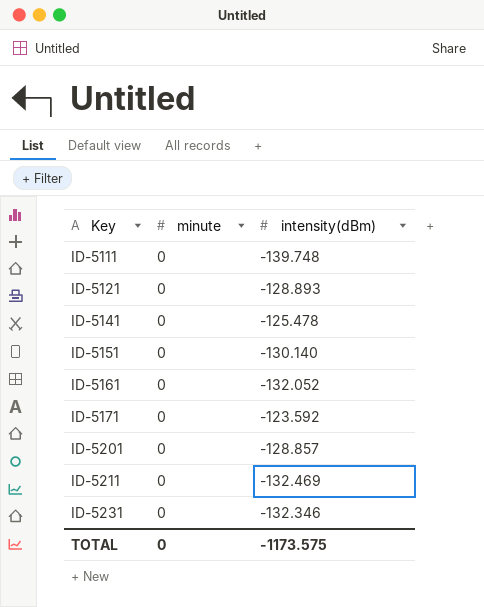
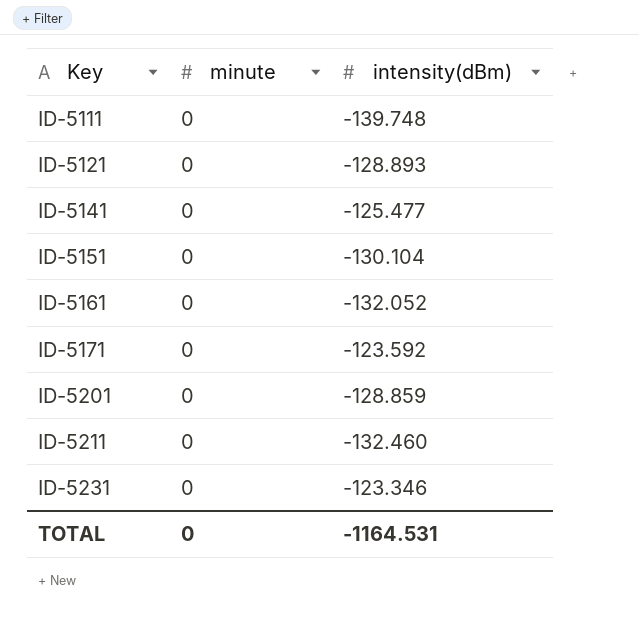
ID-5141 | intensity(dBm): -125.478 -> -125.477
ID-5151 | intensity(dBm): -130.140 -> -130.104
ID-5201 | intensity(dBm): -128.857 -> -128.859
ID-5211 | intensity(dBm): -132.469 -> -132.460
ID-5231 | intensity(dBm): -132.346 -> -123.346
TOTAL | intensity(dBm): -1173.575 -> -1164.531

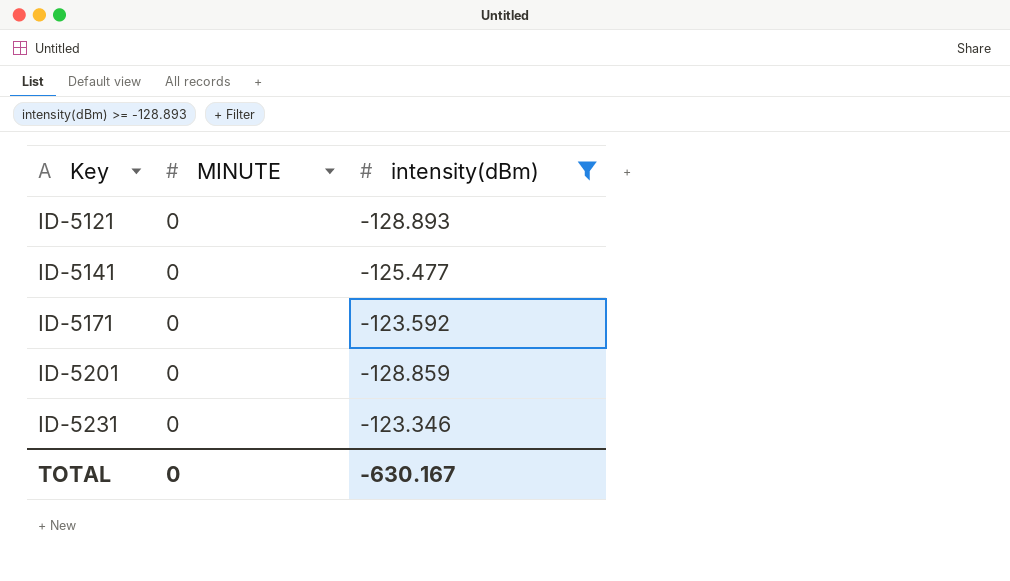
filter: none -> intensity(dBm) >= -128.893
column name: minute -> MINUTE
TOTAL | intensity(dBm): -1164.531 -> -630.167

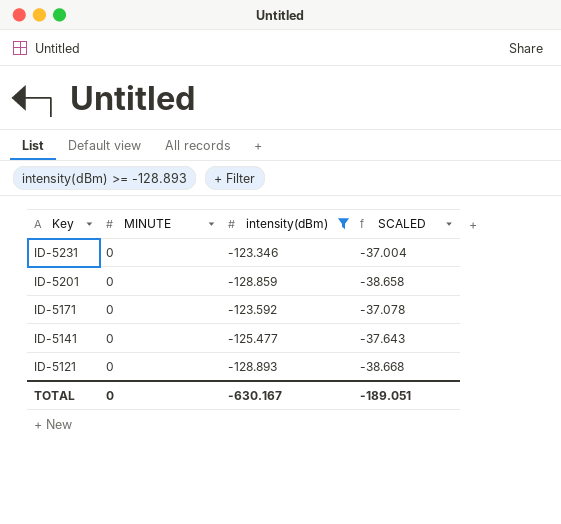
row order: Key ascending -> Key descending
column SCALED | formula: none -> [intensity(dBm)] * 0.3

